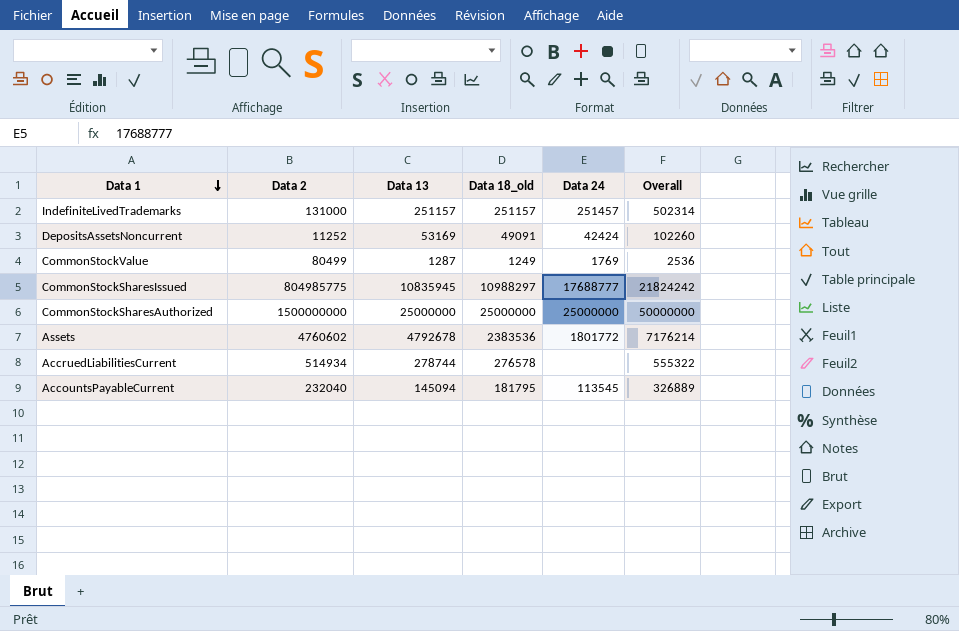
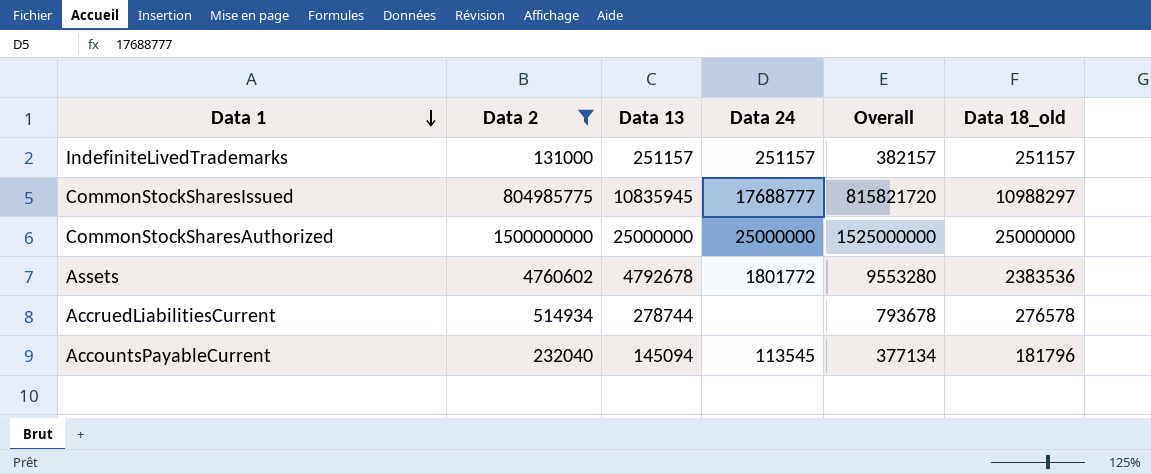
filter: none -> Data 2 >= 131000
column Overall | formula: [Data 13] + [Data 18_old] -> [Data 2] + [Data 13]
column Data 18_old | position: 4 -> 6
IndefiniteLivedTrademarks | Data 24: 251457 -> 251157
AccountsPayableCurrent | Data 18_old: 181795 -> 181796

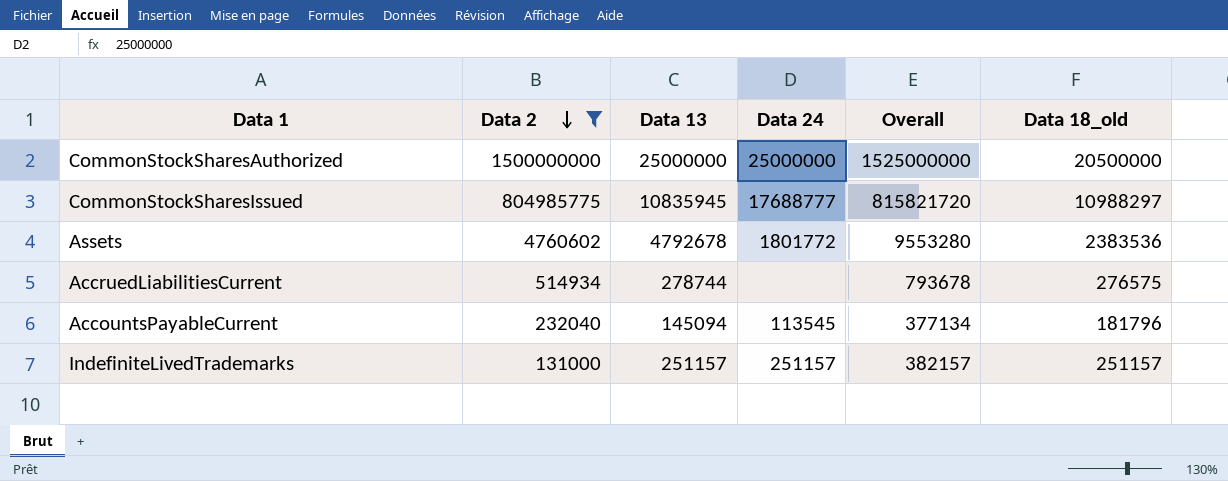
row order: Data 1 descending -> Data 2 descending
CommonStockSharesAuthorized | Data 18_old: 25000000 -> 20500000
AccruedLiabilitiesCurrent | Data 18_old: 276578 -> 276575

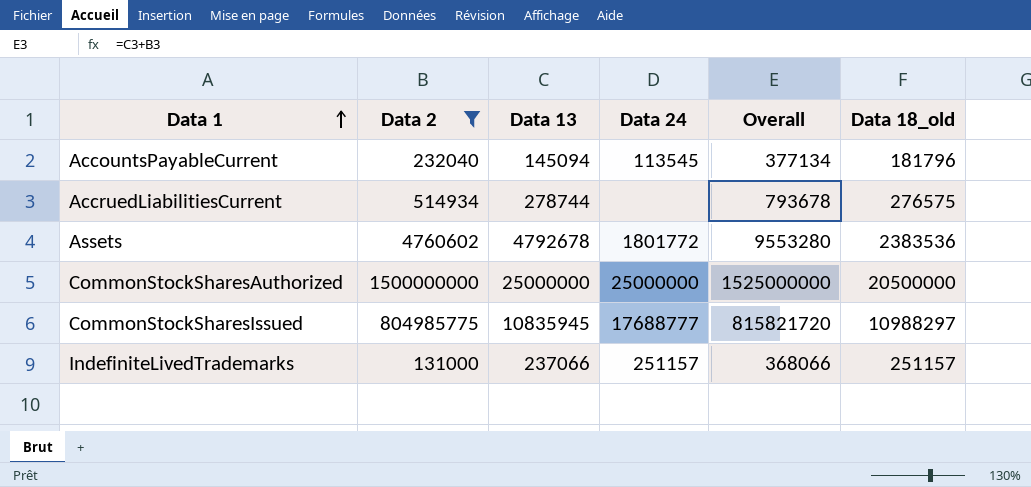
row order: Data 2 descending -> Data 1 ascending
IndefiniteLivedTrademarks | Data 13: 251157 -> 237066
IndefiniteLivedTrademarks | Overall: 382157 -> 368066

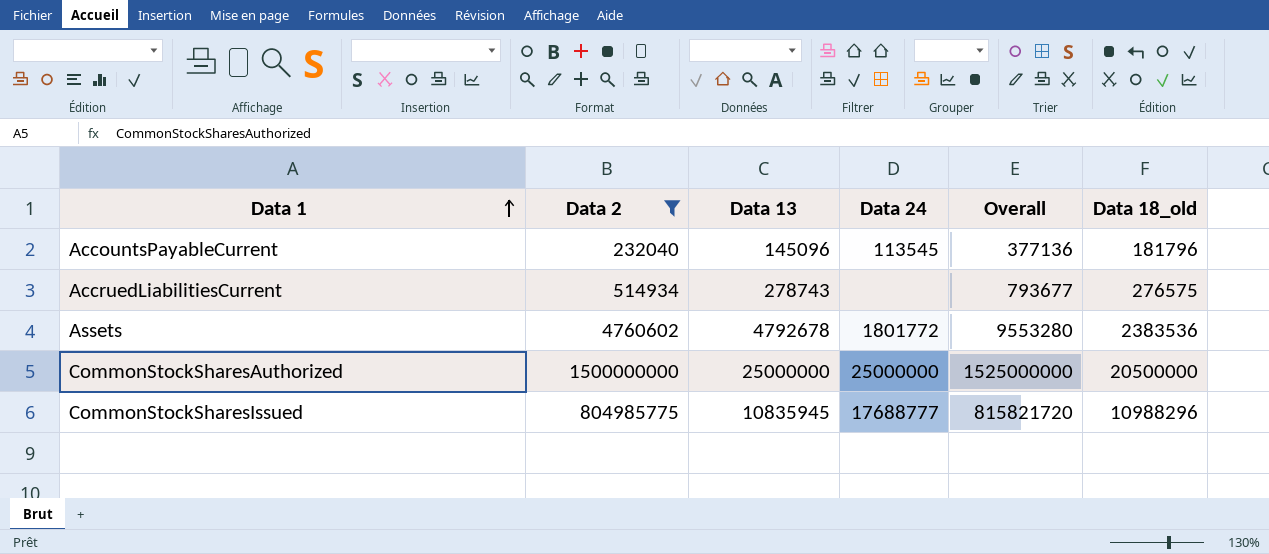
row IndefiniteLivedTrademarks: 131000 | 237066 | 251157 | 368066 | 251157 -> none
AccountsPayableCurrent | Data 13: 145094 -> 145096
AccountsPayableCurrent | Overall: 377134 -> 377136
AccruedLiabilitiesCurrent | Data 13: 278744 -> 278743
AccruedLiabilitiesCurrent | Overall: 793678 -> 793677
CommonStockSharesIssued | Data 18_old: 10988297 -> 10988296

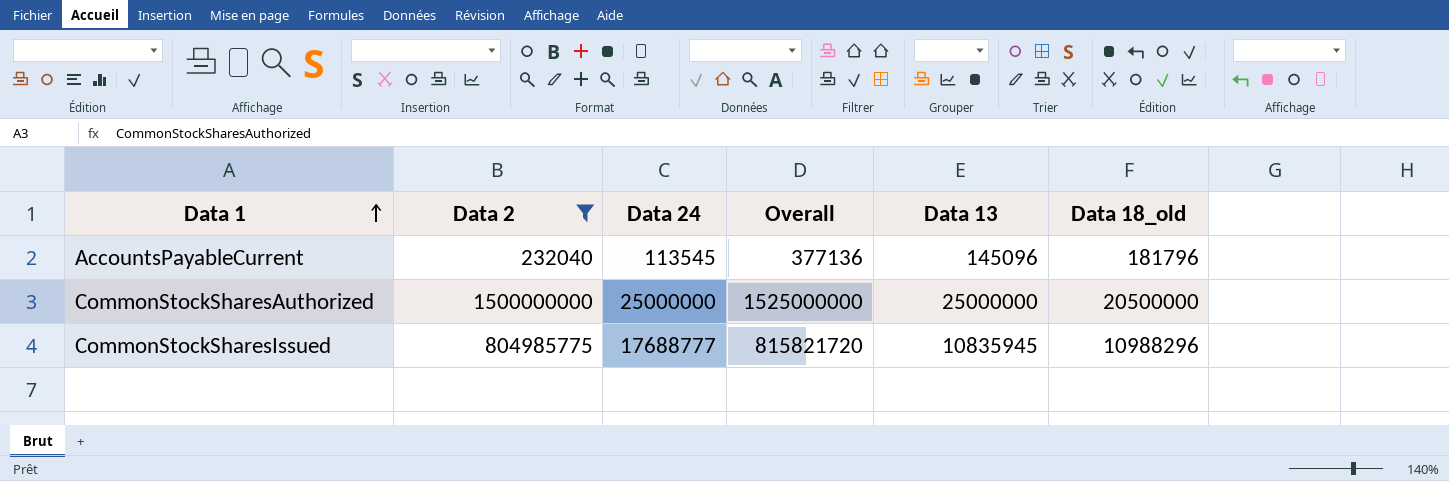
column Data 13 | position: 3 -> 5
row AccruedLiabilitiesCurrent: 514934 | 278743 | none | 793677 | 276575 -> none
row Assets: 4760602 | 4792678 | 1801772 | 9553280 | 2383536 -> none

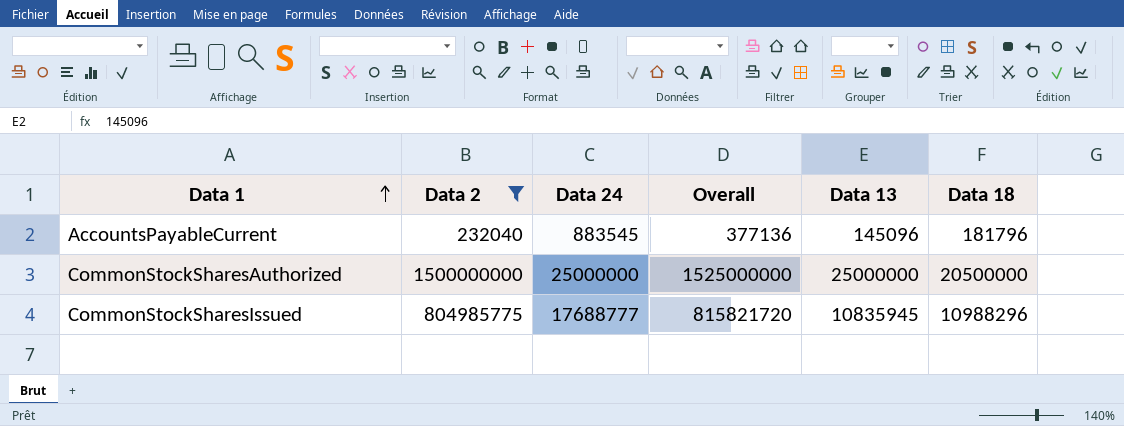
column name: Data 18_old -> Data 18
AccountsPayableCurrent | Data 24: 113545 -> 883545

